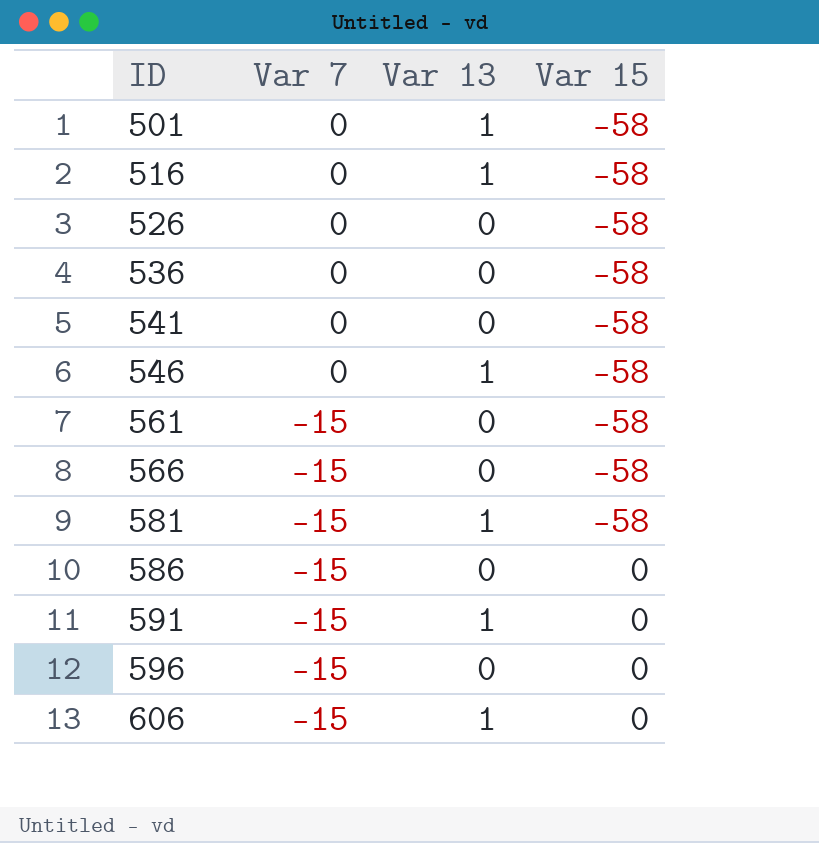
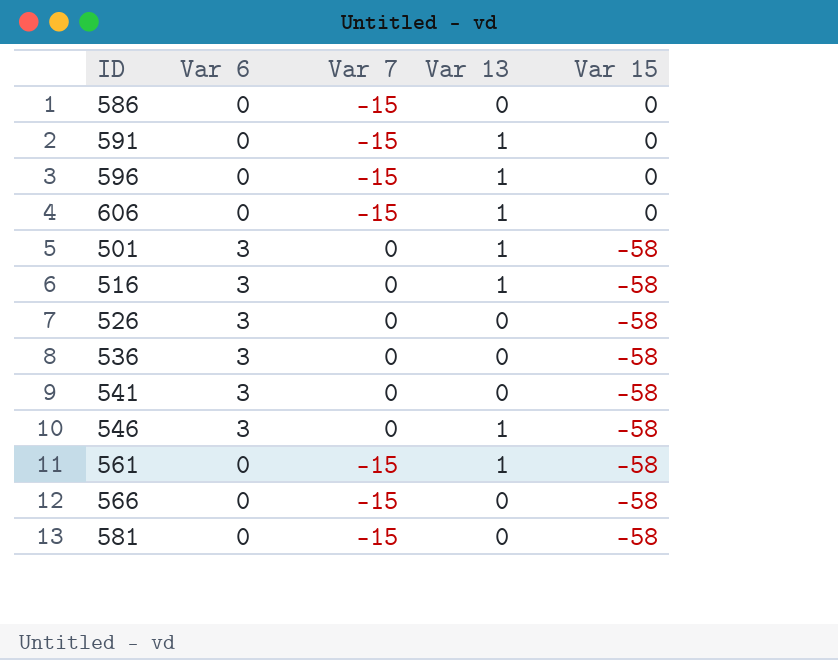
row order: ID ascending -> Var 15 descending
column Var 6 | position: none -> 2
596 | Var 13: 0 -> 1
561 | Var 13: 0 -> 1
581 | Var 13: 1 -> 0

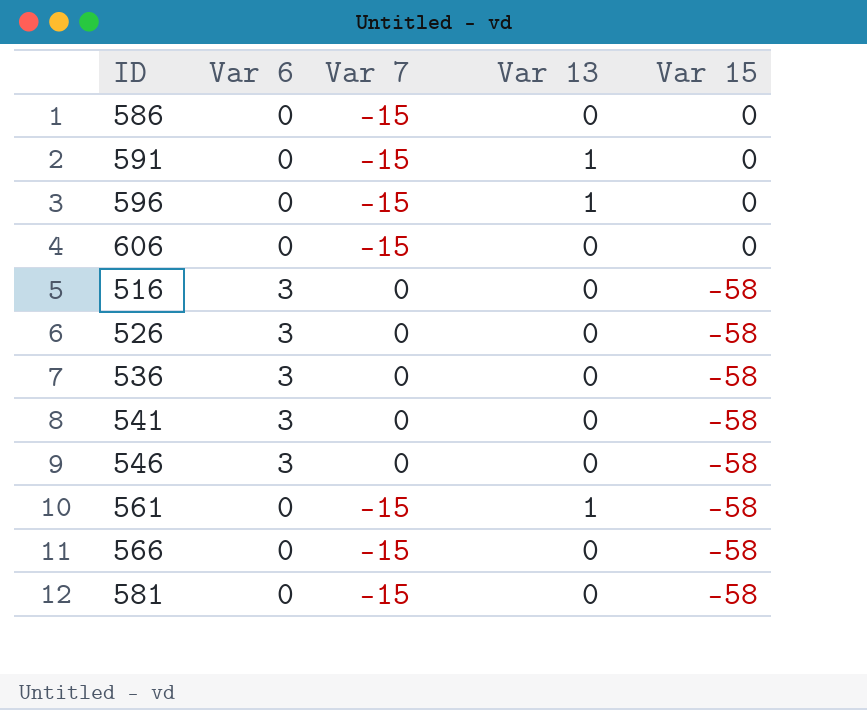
row 501: 3 | 0 | 1 | -58 -> none
606 | Var 13: 1 -> 0
516 | Var 13: 1 -> 0
546 | Var 13: 1 -> 0

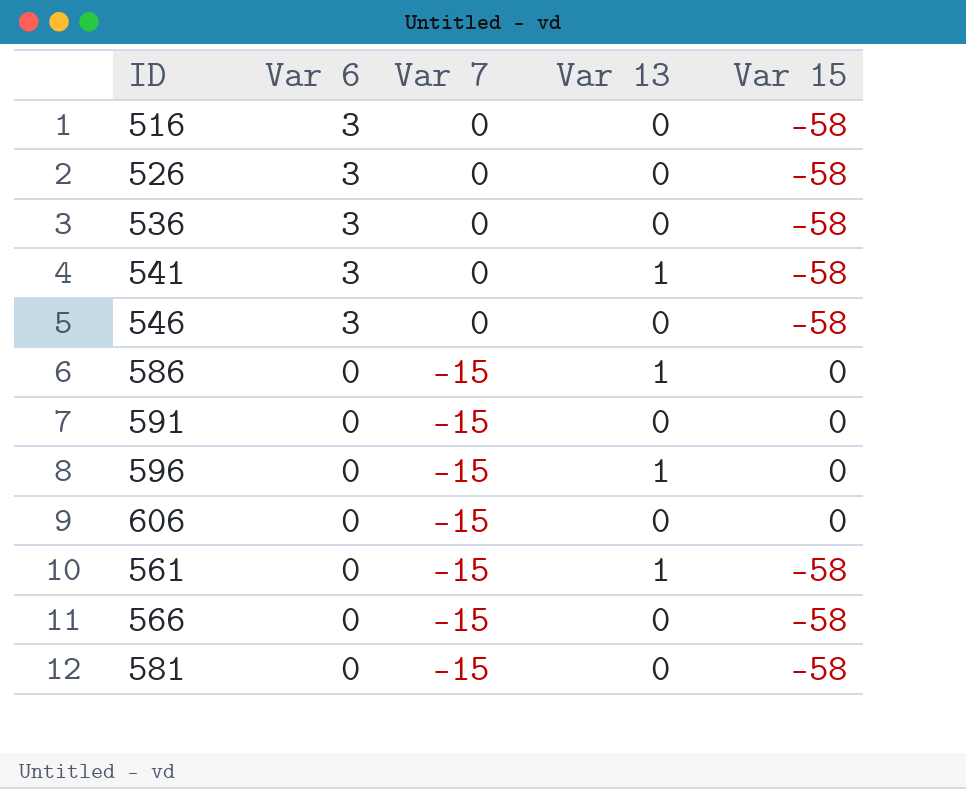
row order: Var 15 descending -> Var 6 descending
541 | Var 13: 0 -> 1
586 | Var 13: 0 -> 1
591 | Var 13: 1 -> 0

